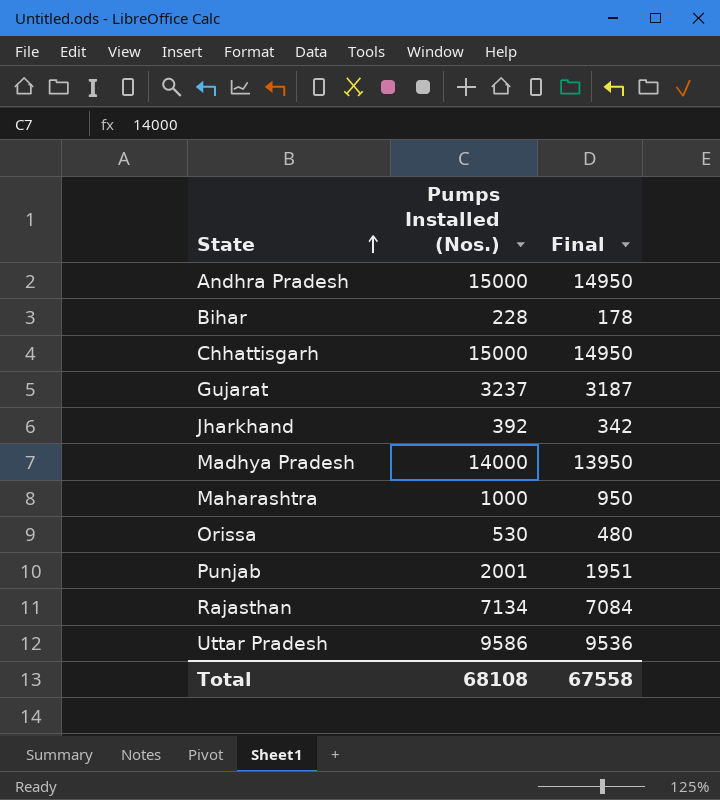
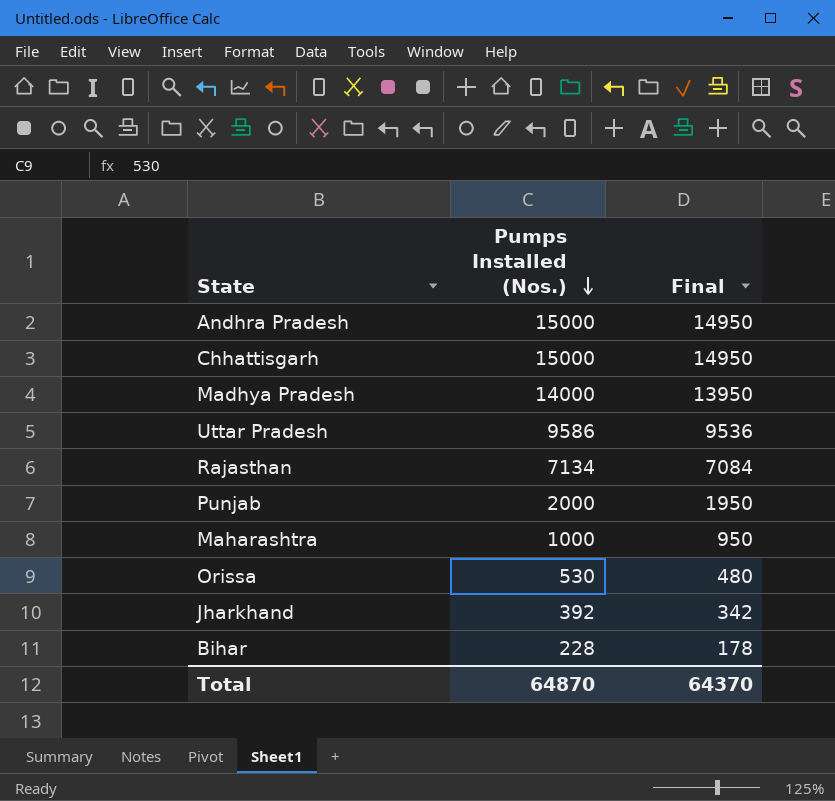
row order: State ascending -> Pumps Installed (Nos.) descending
row Gujarat: 3237 | 3187 -> none
Punjab | Pumps Installed (Nos.): 2001 -> 2000
Punjab | Final: 1951 -> 1950
Total | Pumps Installed (Nos.): 68108 -> 64870
Total | Final: 67558 -> 64370

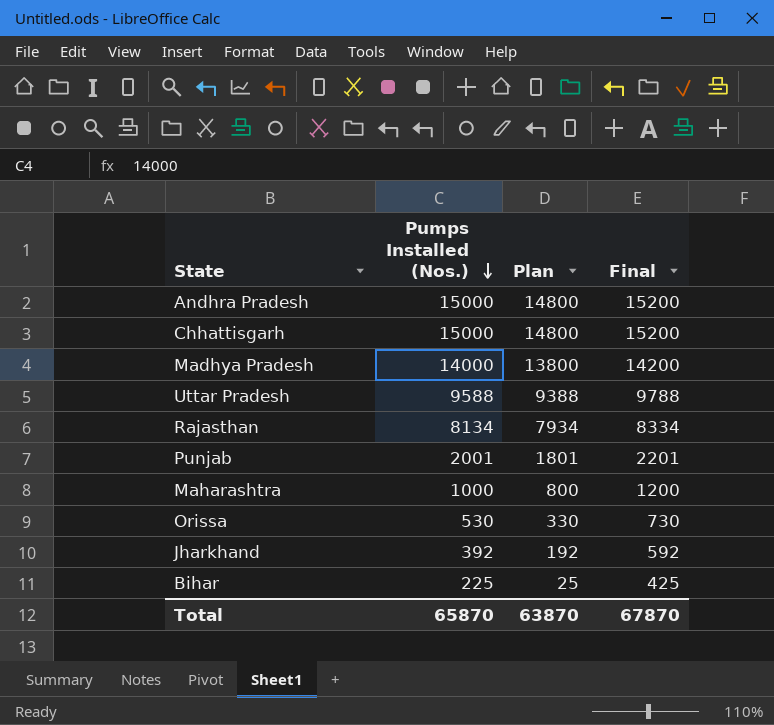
column Plan | formula: none -> [Pumps Installed (Nos.)] - 200
column Final | formula: [Pumps Installed (Nos.)] - 50 -> [Pumps Installed (Nos.)] + 200
Uttar Pradesh | Pumps Installed (Nos.): 9586 -> 9588
Rajasthan | Pumps Installed (Nos.): 7134 -> 8134
Punjab | Pumps Installed (Nos.): 2000 -> 2001
Bihar | Pumps Installed (Nos.): 228 -> 225
Total | Pumps Installed (Nos.): 64870 -> 65870
Total | Final: 64370 -> 67870

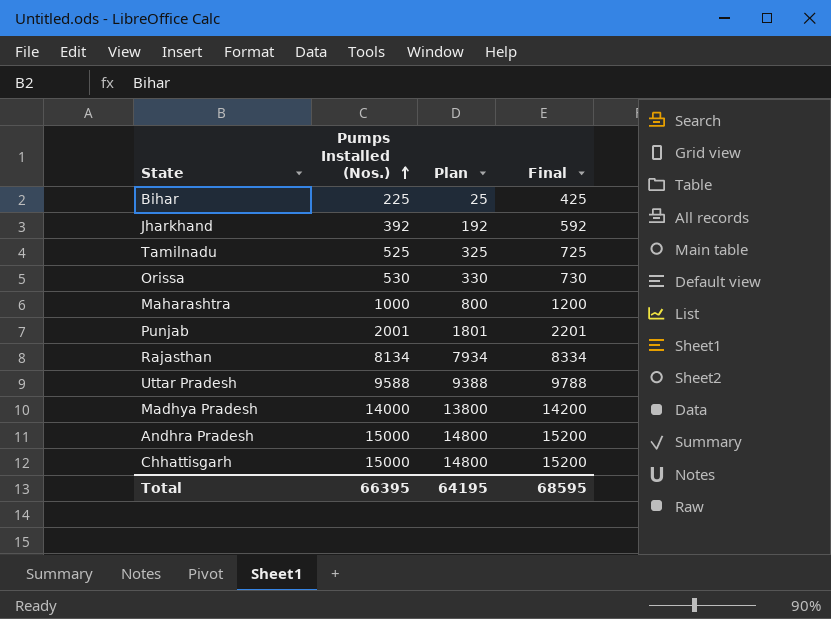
row order: Pumps Installed (Nos.) descending -> Pumps Installed (Nos.) ascending
row Tamilnadu: none -> 525 | 325 | 725
Total | Pumps Installed (Nos.): 65870 -> 66395
Total | Plan: 63870 -> 64195
Total | Final: 67870 -> 68595

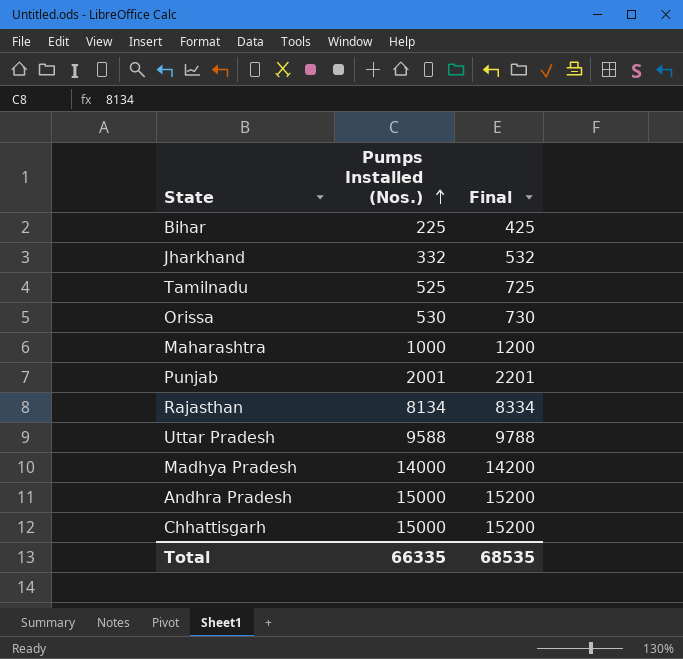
column Plan | formula: [Pumps Installed (Nos.)] - 200 -> none
Jharkhand | Pumps Installed (Nos.): 392 -> 332
Jharkhand | Final: 592 -> 532
Total | Pumps Installed (Nos.): 66395 -> 66335
Total | Final: 68595 -> 68535

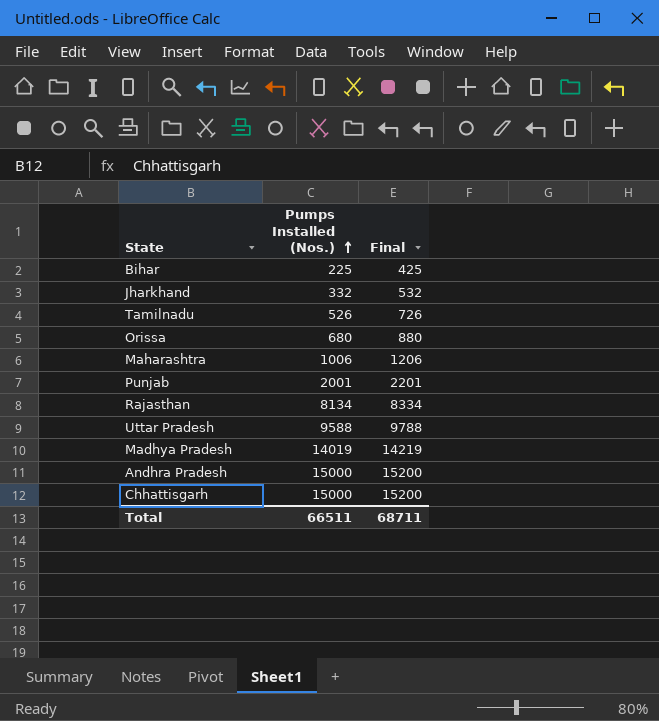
Tamilnadu | Pumps Installed (Nos.): 525 -> 526
Tamilnadu | Final: 725 -> 726
Orissa | Pumps Installed (Nos.): 530 -> 680
Orissa | Final: 730 -> 880
Maharashtra | Pumps Installed (Nos.): 1000 -> 1006
Maharashtra | Final: 1200 -> 1206
Madhya Pradesh | Pumps Installed (Nos.): 14000 -> 14019
Madhya Pradesh | Final: 14200 -> 14219
Total | Pumps Installed (Nos.): 66335 -> 66511
Total | Final: 68535 -> 68711

